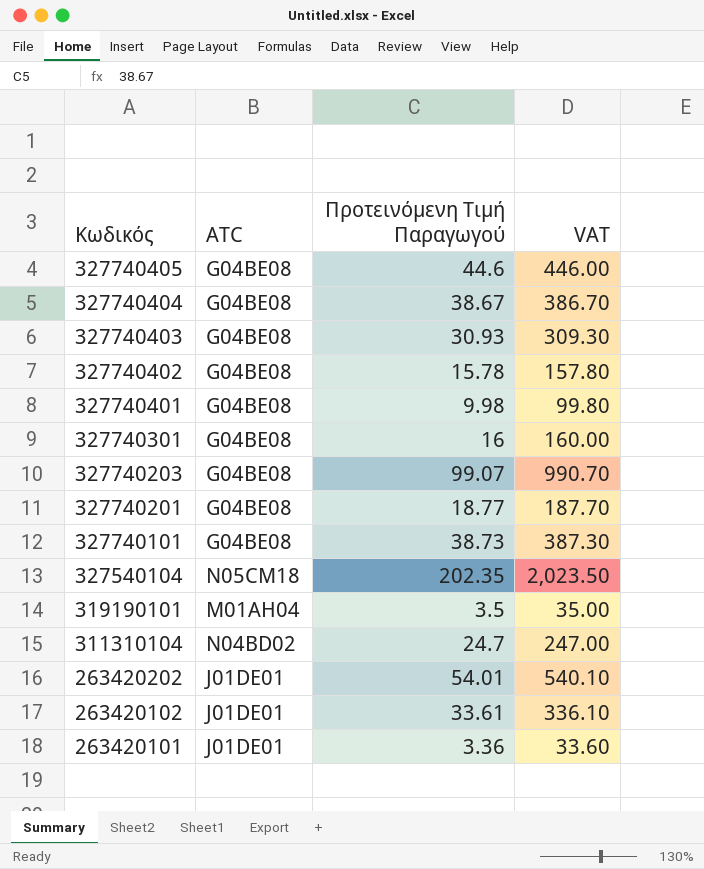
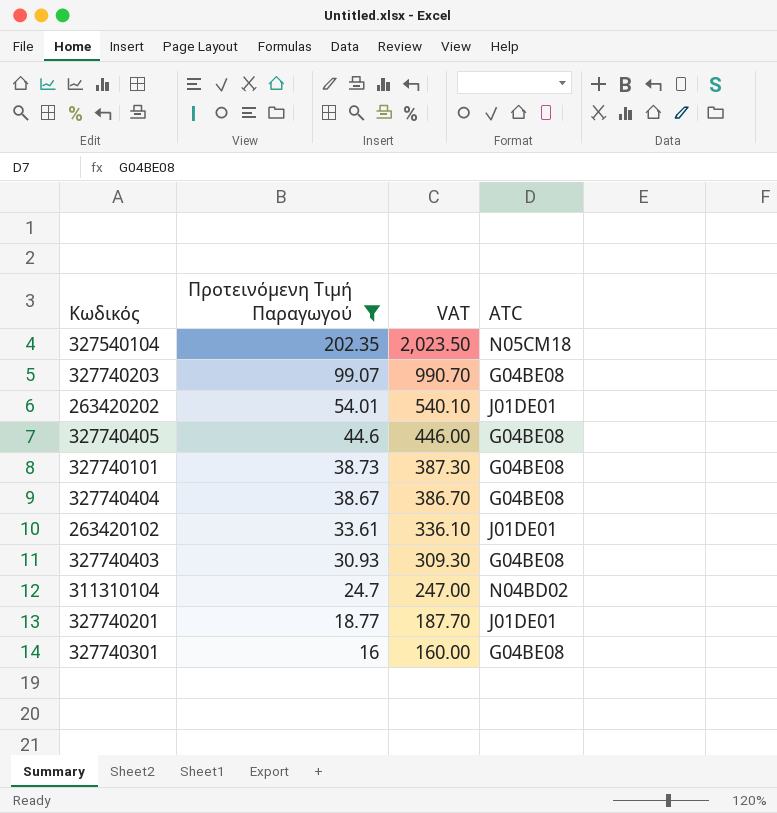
filter: none -> Προτεινόμενη Τιμή Παραγωγού >= 16
row order: Κωδικός descending -> Προτεινόμενη Τιμή Παραγωγού descending
column ATC | position: 2 -> 4
327740201 | ATC: G04BE08 -> J01DE01

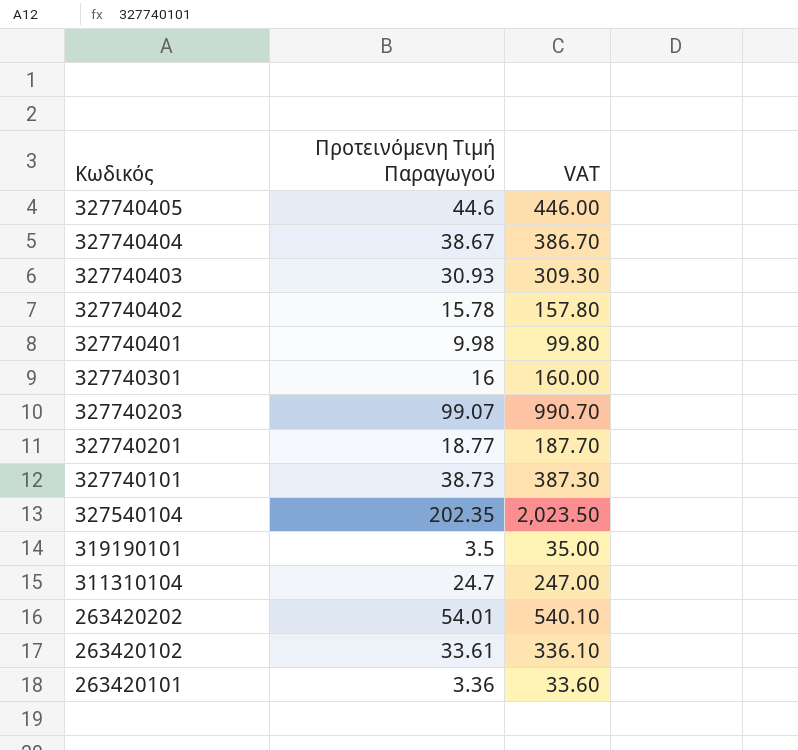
filter: Προτεινόμενη Τιμή Παραγωγού >= 16 -> none
row order: Προτεινόμενη Τιμή Παραγωγού descending -> Κωδικός descending
column ATC | position: 4 -> none

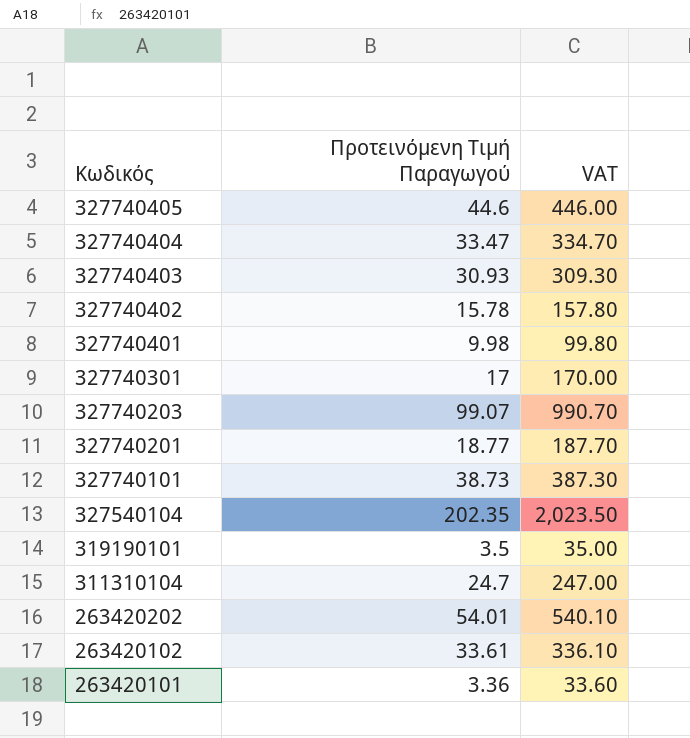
327740404 | Προτεινόμενη Τιμή Παραγωγού: 38.67 -> 33.47
327740404 | VAT: 386.70 -> 334.70
327740301 | Προτεινόμενη Τιμή Παραγωγού: 16 -> 17
327740301 | VAT: 160.00 -> 170.00

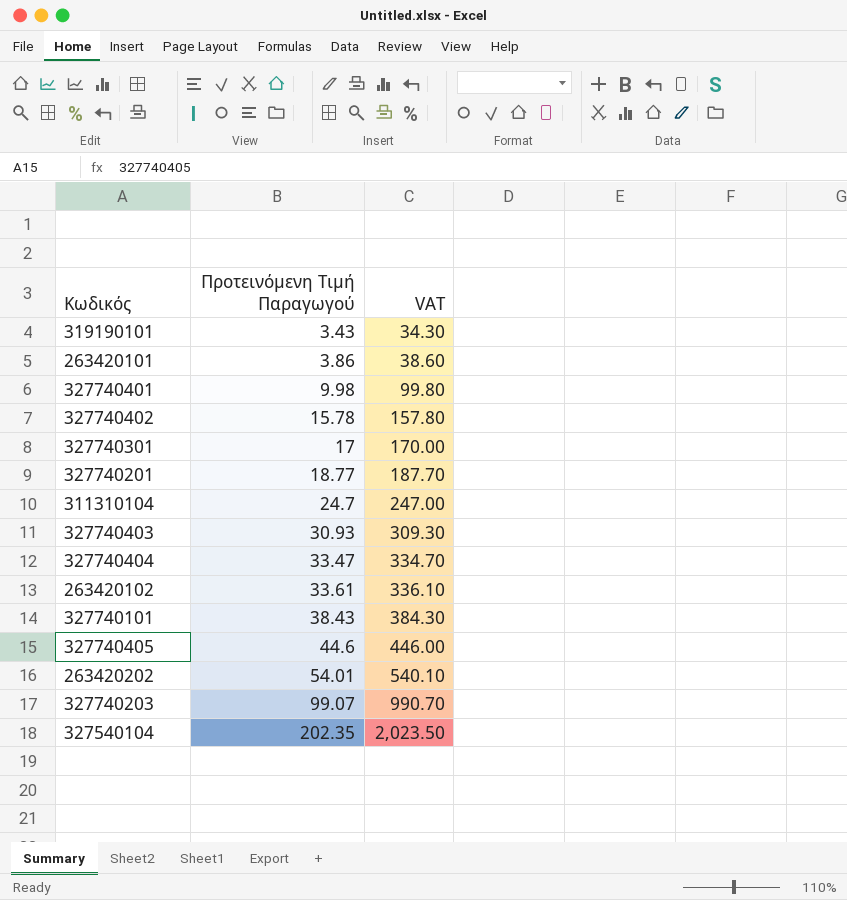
row order: Κωδικός descending -> Προτεινόμενη Τιμή Παραγωγού ascending
319190101 | Προτεινόμενη Τιμή Παραγωγού: 3.5 -> 3.43
319190101 | VAT: 35.00 -> 34.30
263420101 | Προτεινόμενη Τιμή Παραγωγού: 3.36 -> 3.86
263420101 | VAT: 33.60 -> 38.60
327740101 | Προτεινόμενη Τιμή Παραγωγού: 38.73 -> 38.43
327740101 | VAT: 387.30 -> 384.30

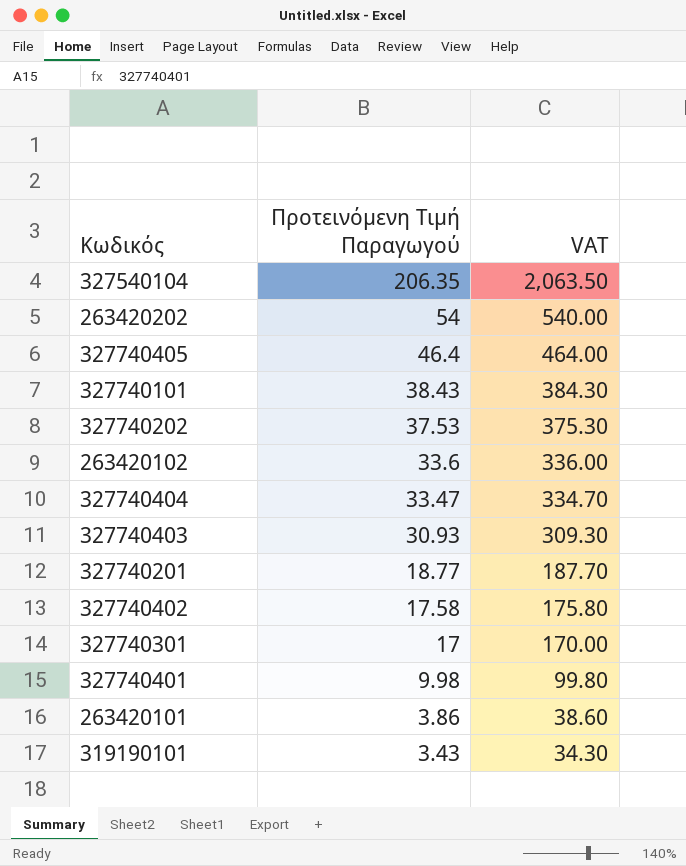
row order: Προτεινόμενη Τιμή Παραγωγού ascending -> Προτεινόμενη Τιμή Παραγωγού descending
row 311310104: 24.7 | 247.00 -> none
row 327740203: 99.07 | 990.70 -> none
327540104 | Προτεινόμενη Τιμή Παραγωγού: 202.35 -> 206.35
327540104 | VAT: 2,023.50 -> 2,063.50
263420202 | Προτεινόμενη Τιμή Παραγωγού: 54.01 -> 54
263420202 | VAT: 540.10 -> 540.00
327740405 | Προτεινόμενη Τιμή Παραγωγού: 44.6 -> 46.4
327740405 | VAT: 446.00 -> 464.00
row 327740202: none -> 37.53 | 375.30
263420102 | Προτεινόμενη Τιμή Παραγωγού: 33.61 -> 33.6
263420102 | VAT: 336.10 -> 336.00
327740402 | Προτεινόμενη Τιμή Παραγωγού: 15.78 -> 17.58
327740402 | VAT: 157.80 -> 175.80

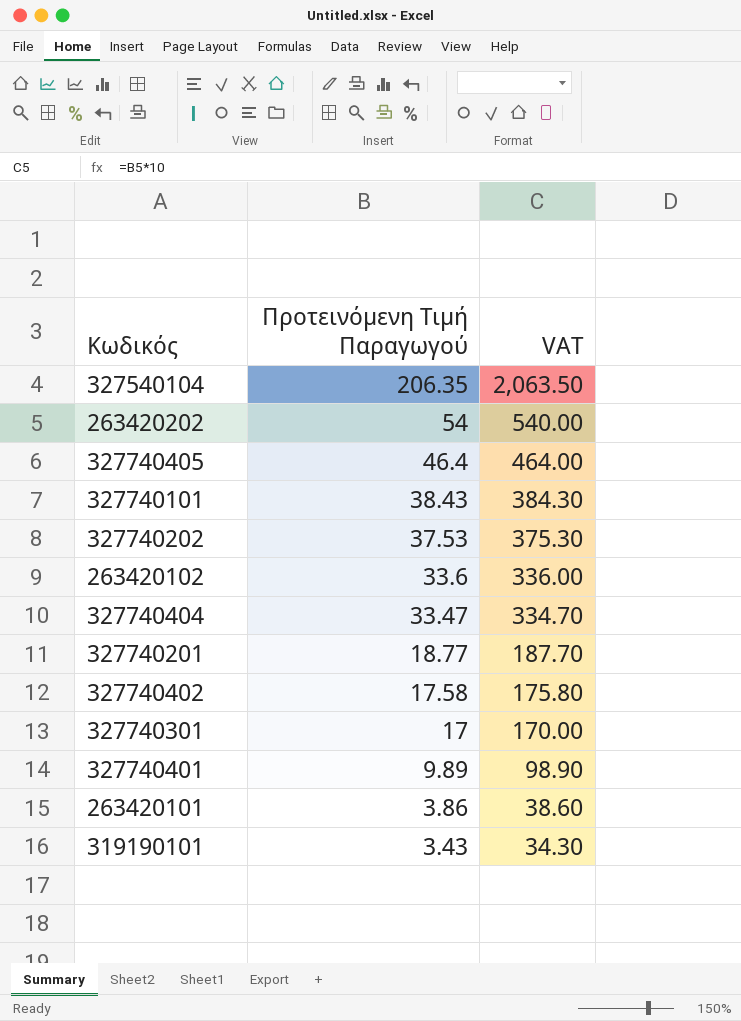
row 327740403: 30.93 | 309.30 -> none
327740401 | Προτεινόμενη Τιμή Παραγωγού: 9.98 -> 9.89
327740401 | VAT: 99.80 -> 98.90

